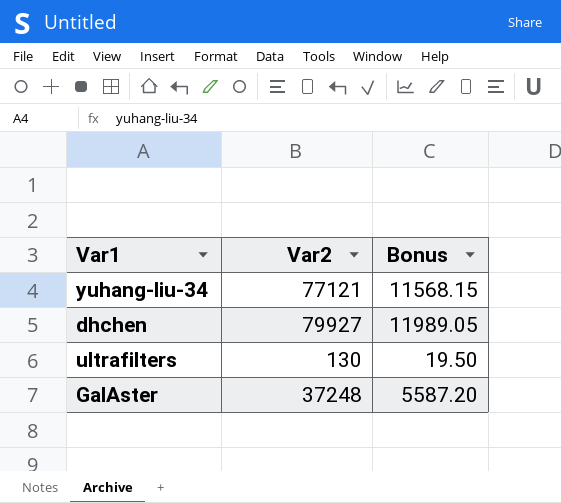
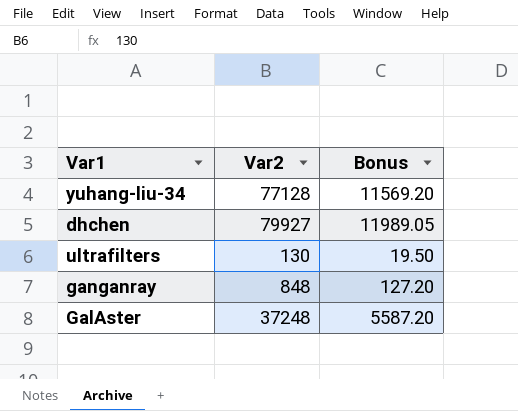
yuhang-liu-34 | Var2: 77121 -> 77128
yuhang-liu-34 | Bonus: 11568.15 -> 11569.20
row ganganray: none -> 848 | 127.20

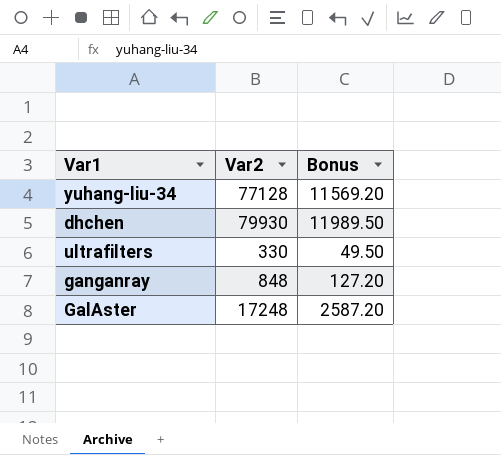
dhchen | Var2: 79927 -> 79930
dhchen | Bonus: 11989.05 -> 11989.50
ultrafilters | Var2: 130 -> 330
ultrafilters | Bonus: 19.50 -> 49.50
GalAster | Var2: 37248 -> 17248
GalAster | Bonus: 5587.20 -> 2587.20

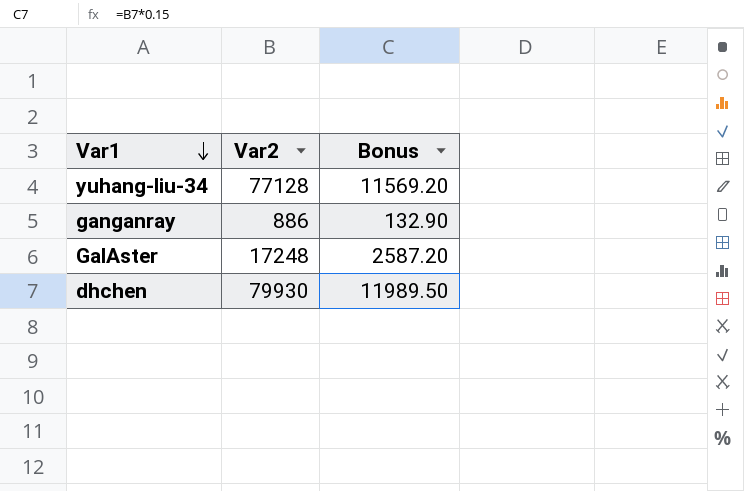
row order: none -> Var1 descending
row ultrafilters: 330 | 49.50 -> none
ganganray | Var2: 848 -> 886
ganganray | Bonus: 127.20 -> 132.90

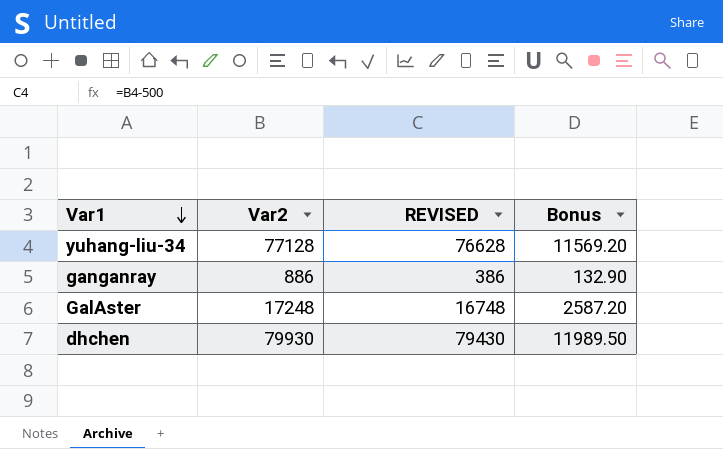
column REVISED | formula: none -> [Var2] - 500

